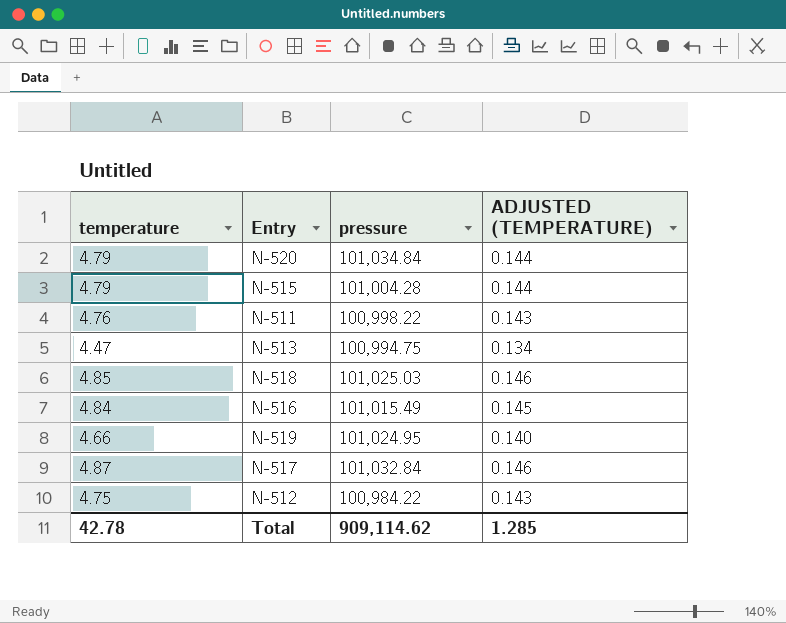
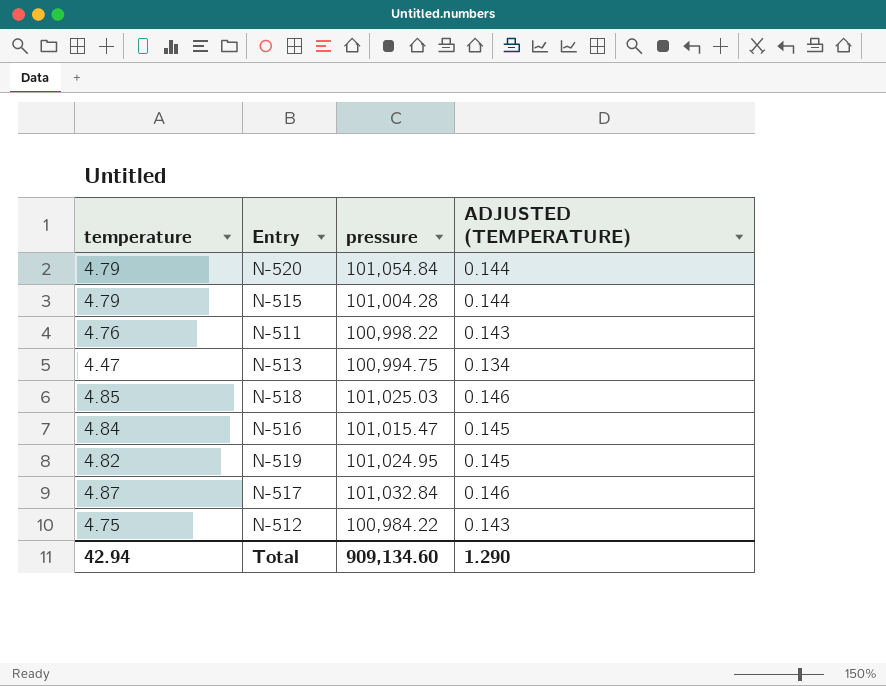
N-520 | pressure: 101,034.84 -> 101,054.84
N-516 | pressure: 101,015.49 -> 101,015.47
N-519 | temperature: 4.66 -> 4.82
N-519 | ADJUSTED (TEMPERATURE): 0.140 -> 0.145
Total | temperature: 42.78 -> 42.94
Total | pressure: 909,114.62 -> 909,134.60
Total | ADJUSTED (TEMPERATURE): 1.285 -> 1.290

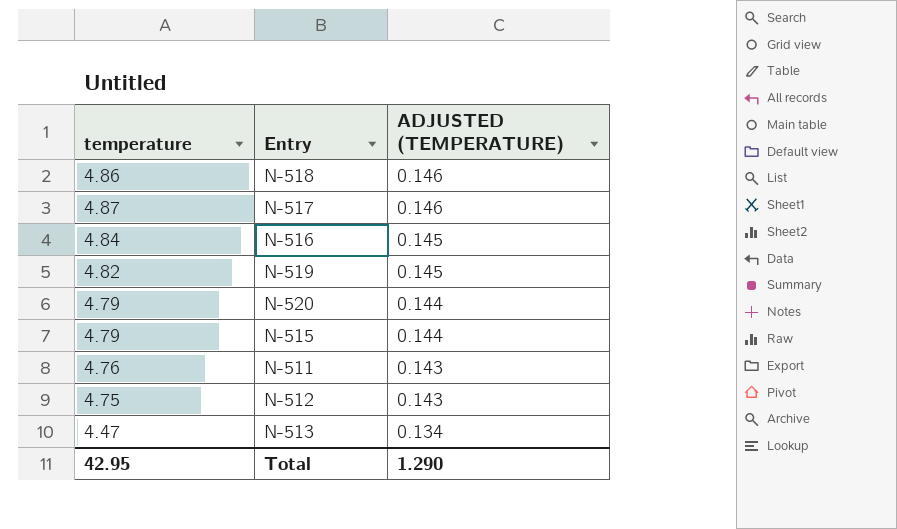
row order: none -> ADJUSTED (TEMPERATURE) descending
column pressure | position: 3 -> none
N-518 | temperature: 4.85 -> 4.86
Total | temperature: 42.94 -> 42.95

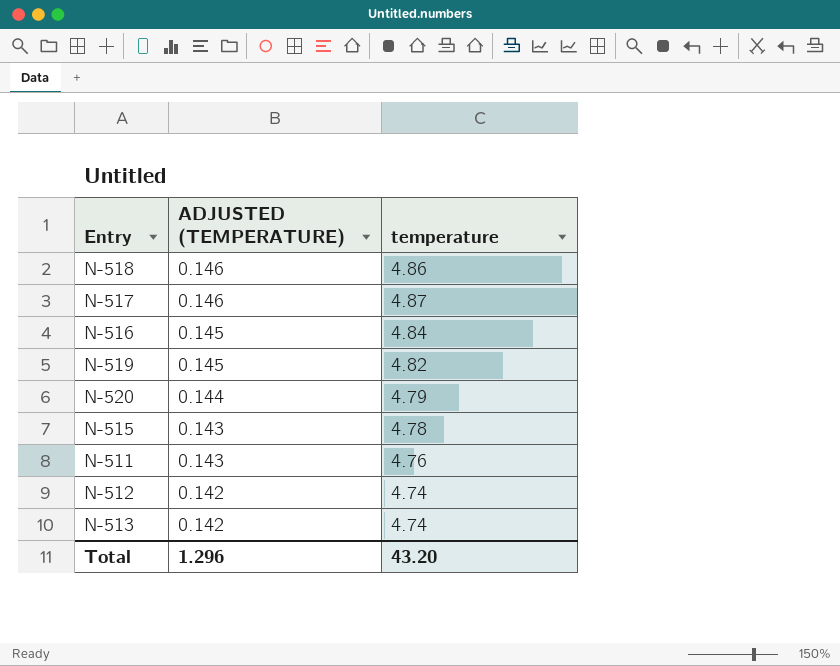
column temperature | position: 1 -> 3
N-515 | ADJUSTED (TEMPERATURE): 0.144 -> 0.143
N-515 | temperature: 4.79 -> 4.78
N-512 | ADJUSTED (TEMPERATURE): 0.143 -> 0.142
N-512 | temperature: 4.75 -> 4.74
N-513 | ADJUSTED (TEMPERATURE): 0.134 -> 0.142
N-513 | temperature: 4.47 -> 4.74
Total | ADJUSTED (TEMPERATURE): 1.290 -> 1.296
Total | temperature: 42.95 -> 43.20

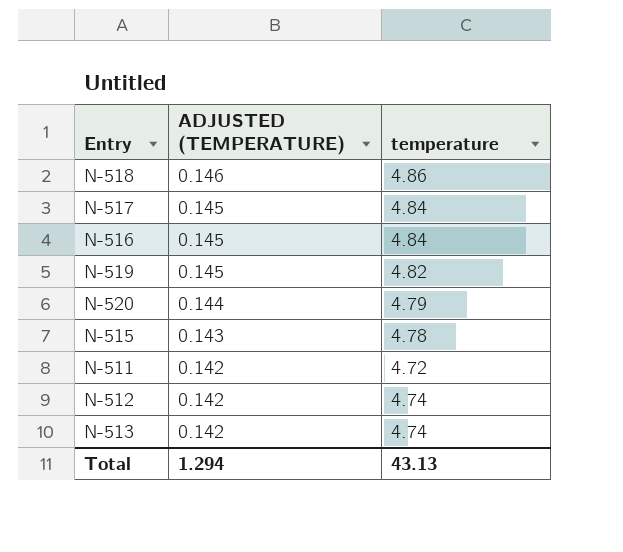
N-517 | ADJUSTED (TEMPERATURE): 0.146 -> 0.145
N-517 | temperature: 4.87 -> 4.84
N-511 | ADJUSTED (TEMPERATURE): 0.143 -> 0.142
N-511 | temperature: 4.76 -> 4.72
Total | ADJUSTED (TEMPERATURE): 1.296 -> 1.294
Total | temperature: 43.20 -> 43.13

